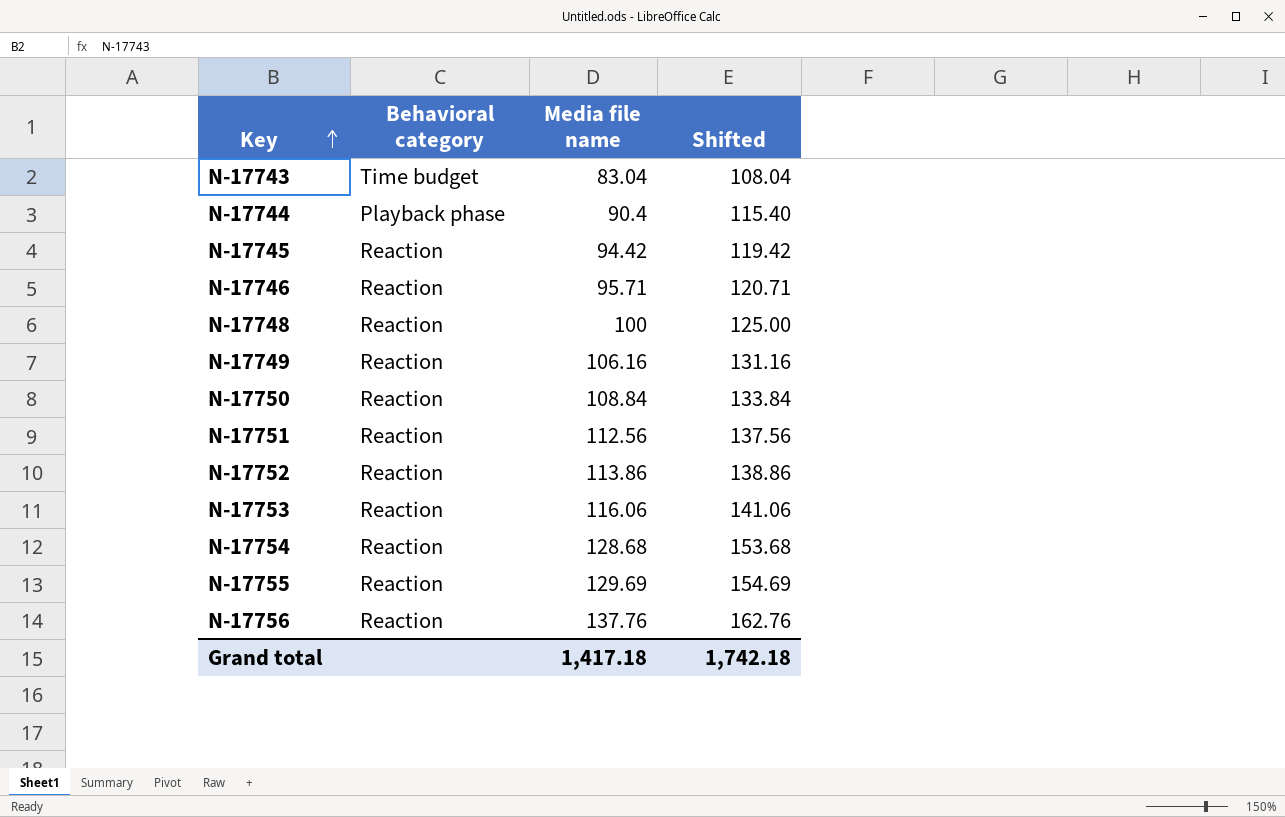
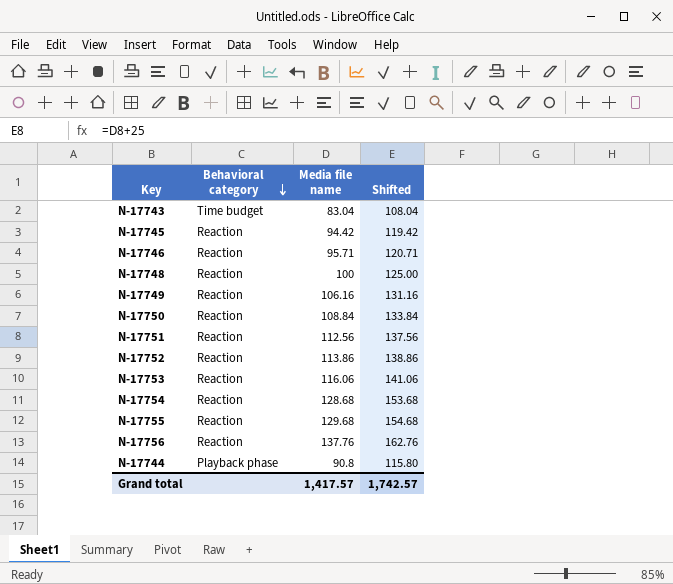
row order: Key ascending -> Behavioral category descending
N-17755 | Media file name: 129.69 -> 129.68
N-17755 | Shifted: 154.69 -> 154.68
N-17744 | Media file name: 90.4 -> 90.8
N-17744 | Shifted: 115.40 -> 115.80
Grand total | Media file name: 1,417.18 -> 1,417.57
Grand total | Shifted: 1,742.18 -> 1,742.57

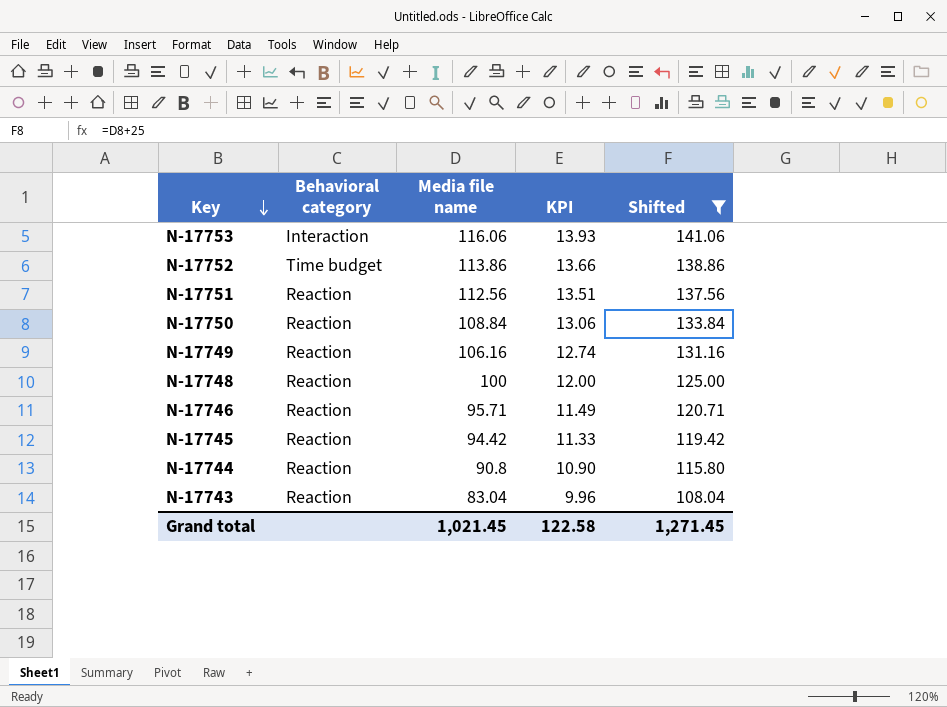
filter: none -> Shifted <= 141.06
row order: Behavioral category descending -> Key descending
column KPI | formula: none -> [Media file name] * 0.12
N-17753 | Behavioral category: Reaction -> Interaction
N-17752 | Behavioral category: Reaction -> Time budget
N-17744 | Behavioral category: Playback phase -> Reaction
N-17743 | Behavioral category: Time budget -> Reaction
Grand total | Media file name: 1,417.57 -> 1,021.45
Grand total | Shifted: 1,742.57 -> 1,271.45

